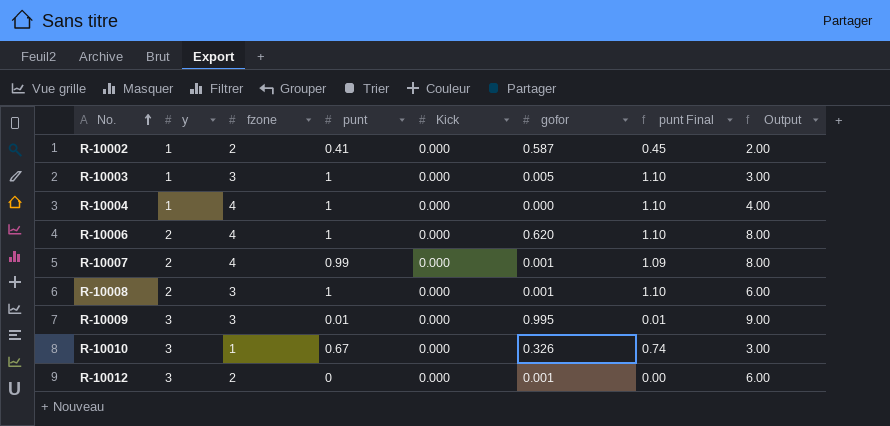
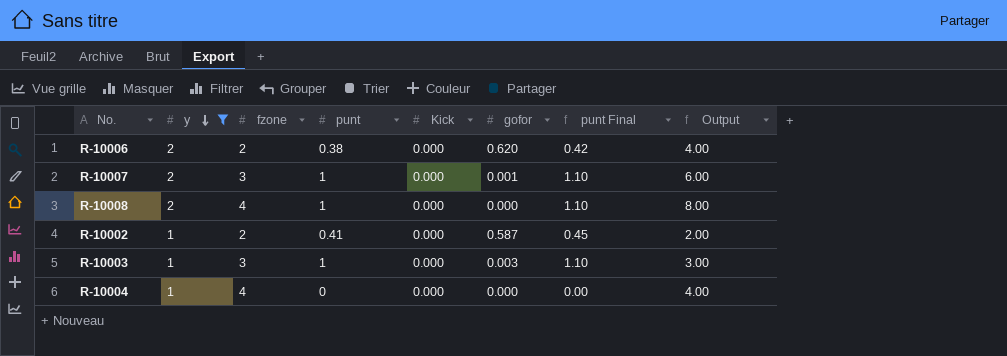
filter: none -> y != 3
row order: No. ascending -> y descending
R-10006 | fzone: 4 -> 2
R-10006 | punt: 1 -> 0.38
R-10006 | punt Final: 1.10 -> 0.42
R-10006 | Output: 8.00 -> 4.00
R-10007 | fzone: 4 -> 3
R-10007 | punt: 0.99 -> 1
R-10007 | punt Final: 1.09 -> 1.10
R-10007 | Output: 8.00 -> 6.00
R-10008 | fzone: 3 -> 4
R-10008 | gofor: 0.001 -> 0.000
R-10008 | Output: 6.00 -> 8.00
R-10003 | gofor: 0.005 -> 0.003
R-10004 | punt: 1 -> 0
R-10004 | punt Final: 1.10 -> 0.00

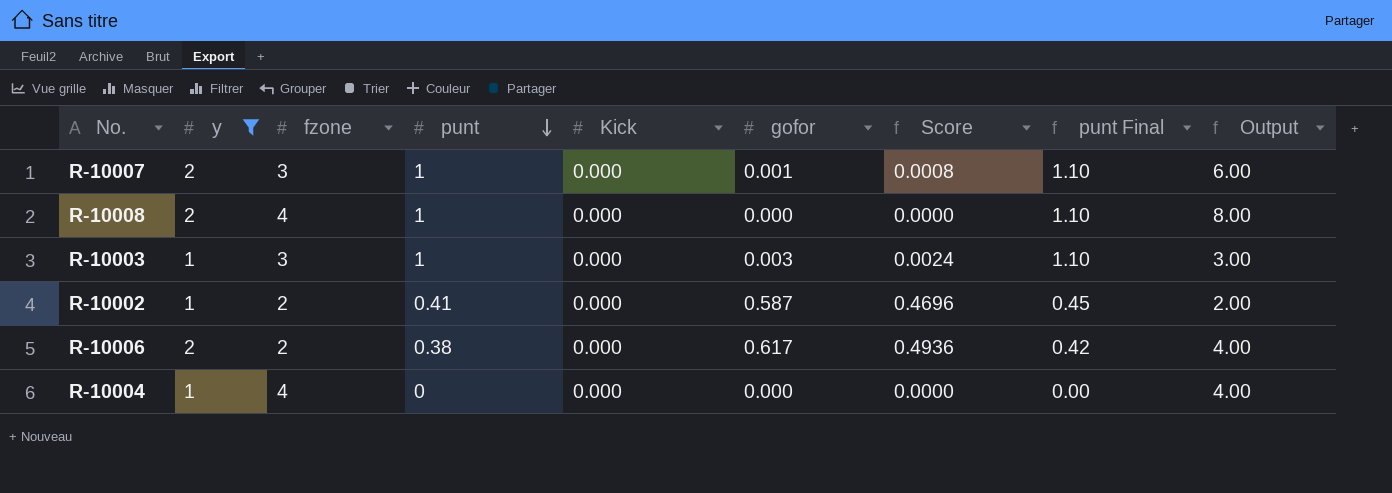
row order: y descending -> punt descending
column Score | formula: none -> [gofor] * 0.8
R-10006 | gofor: 0.620 -> 0.617

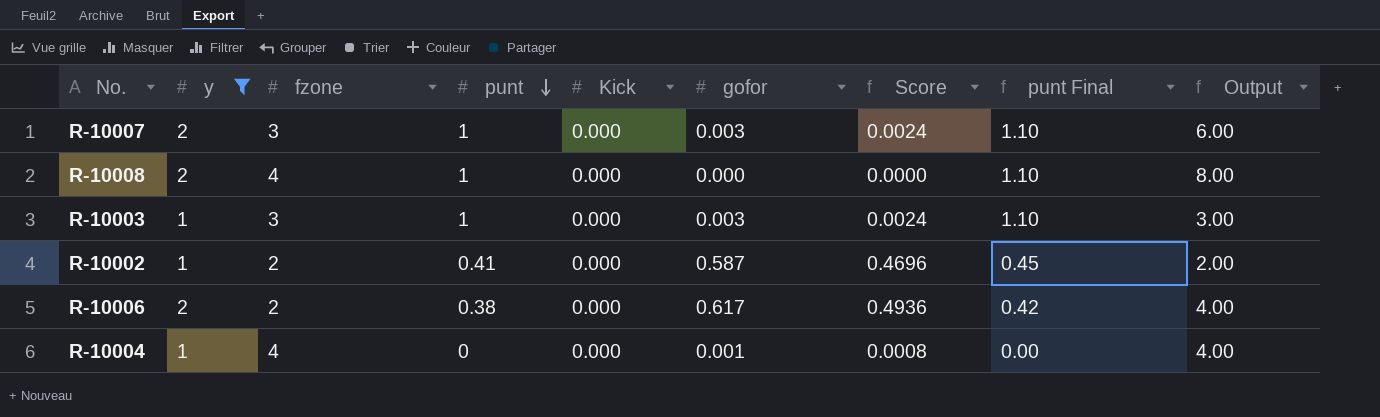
R-10007 | gofor: 0.001 -> 0.003
R-10007 | Score: 0.0008 -> 0.0024
R-10004 | gofor: 0.000 -> 0.001
R-10004 | Score: 0.0000 -> 0.0008

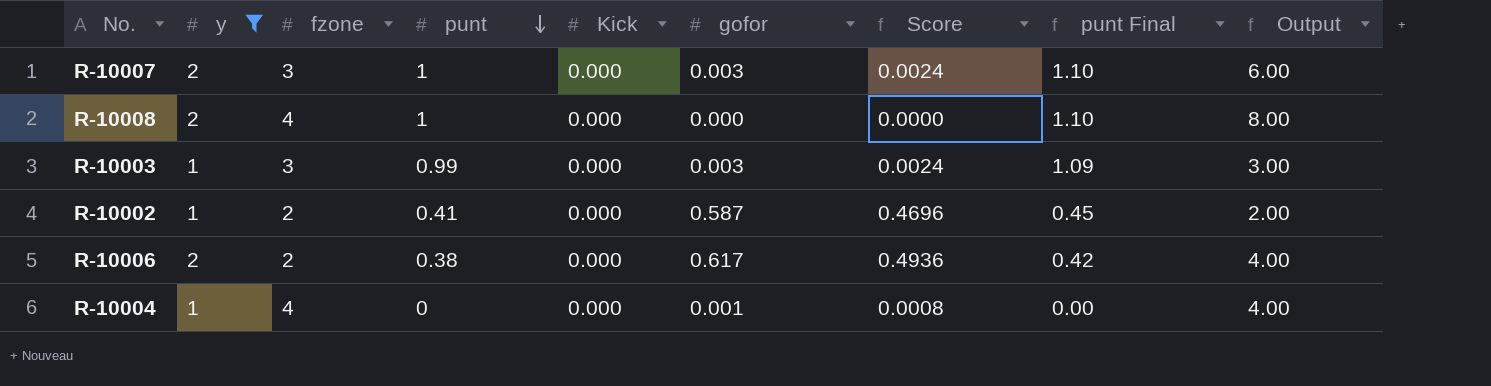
R-10003 | punt: 1 -> 0.99
R-10003 | punt Final: 1.10 -> 1.09

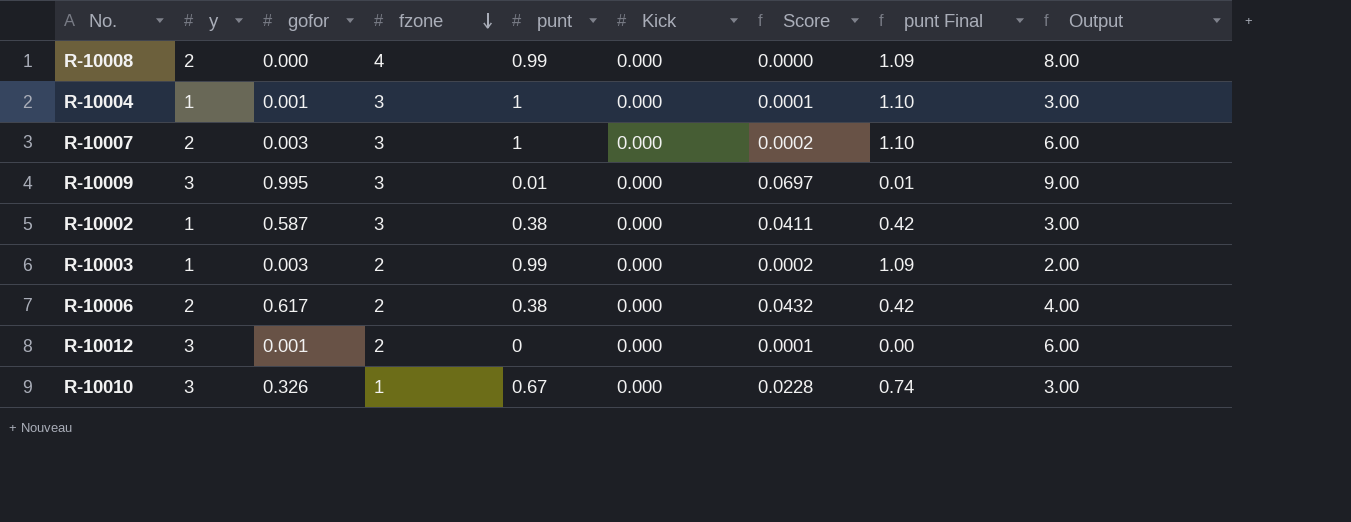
filter: y != 3 -> none
row order: punt descending -> fzone descending
column gofor | position: 6 -> 3
column Score | formula: [gofor] * 0.8 -> [gofor] * 0.07
R-10008 | punt: 1 -> 0.99
R-10008 | punt Final: 1.10 -> 1.09
R-10004 | fzone: 4 -> 3
R-10004 | punt: 0 -> 1
R-10004 | punt Final: 0.00 -> 1.10
R-10004 | Output: 4.00 -> 3.00
R-10002 | fzone: 2 -> 3
R-10002 | punt: 0.41 -> 0.38
R-10002 | punt Final: 0.45 -> 0.42
R-10002 | Output: 2.00 -> 3.00
R-10003 | fzone: 3 -> 2
R-10003 | Output: 3.00 -> 2.00

